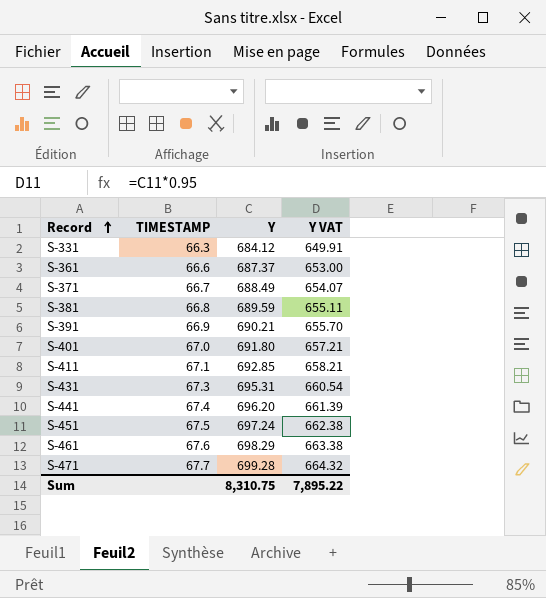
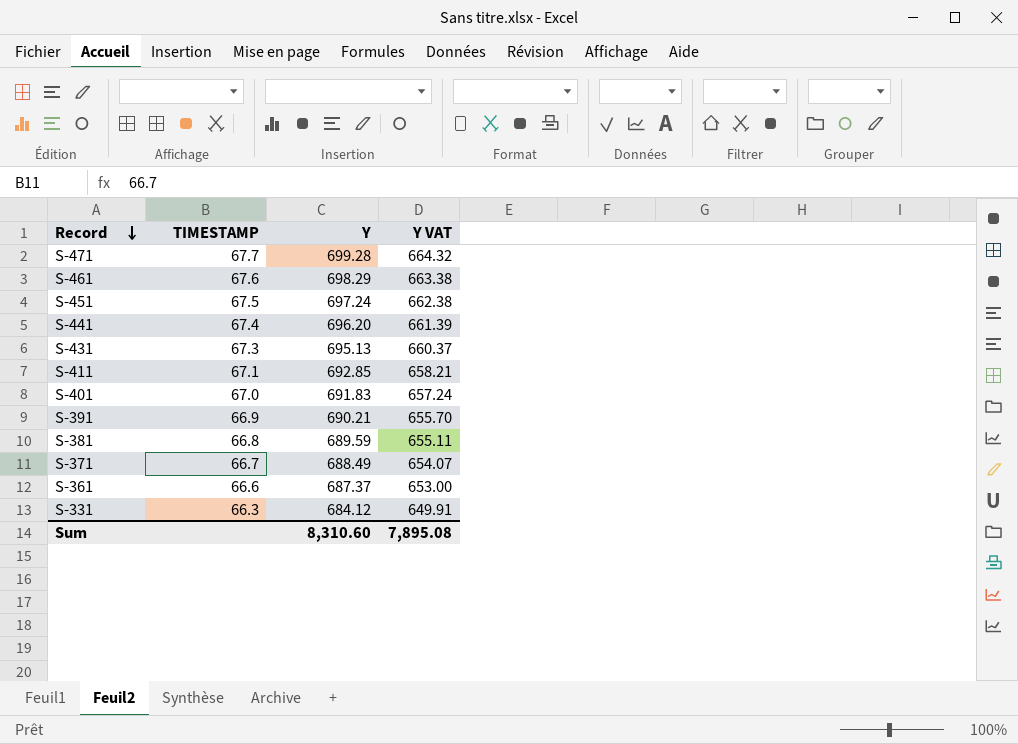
row order: Record ascending -> Record descending
S-431 | Y: 695.31 -> 695.13
S-431 | Y VAT: 660.54 -> 660.37
S-401 | Y: 691.80 -> 691.83
S-401 | Y VAT: 657.21 -> 657.24
Sum | Y: 8,310.75 -> 8,310.60
Sum | Y VAT: 7,895.22 -> 7,895.08

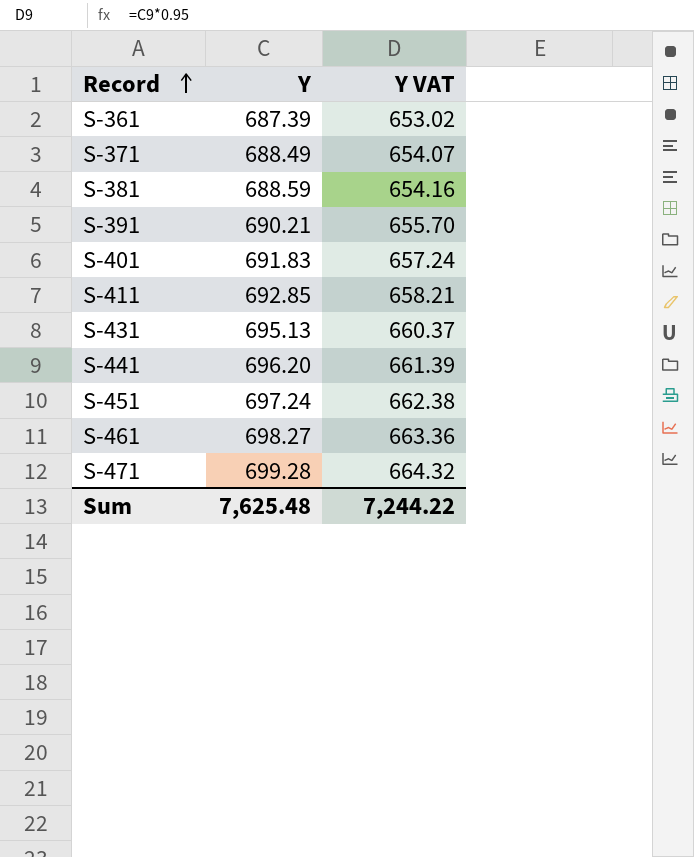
row order: Record descending -> Record ascending
column TIMESTAMP | position: 2 -> none
row S-331: 66.3 | 684.12 | 649.91 -> none
S-361 | Y: 687.37 -> 687.39
S-361 | Y VAT: 653.00 -> 653.02
S-381 | Y: 689.59 -> 688.59
S-381 | Y VAT: 655.11 -> 654.16
S-461 | Y: 698.29 -> 698.27
S-461 | Y VAT: 663.38 -> 663.36
Sum | Y: 8,310.60 -> 7,625.48
Sum | Y VAT: 7,895.08 -> 7,244.22

